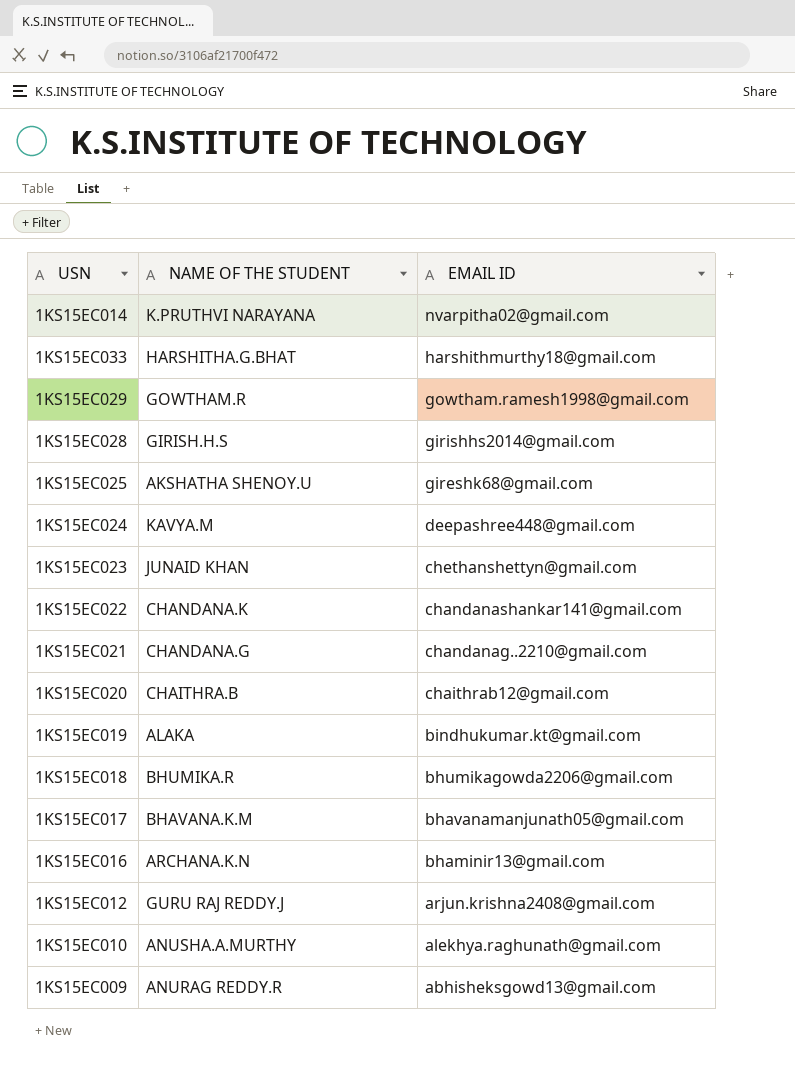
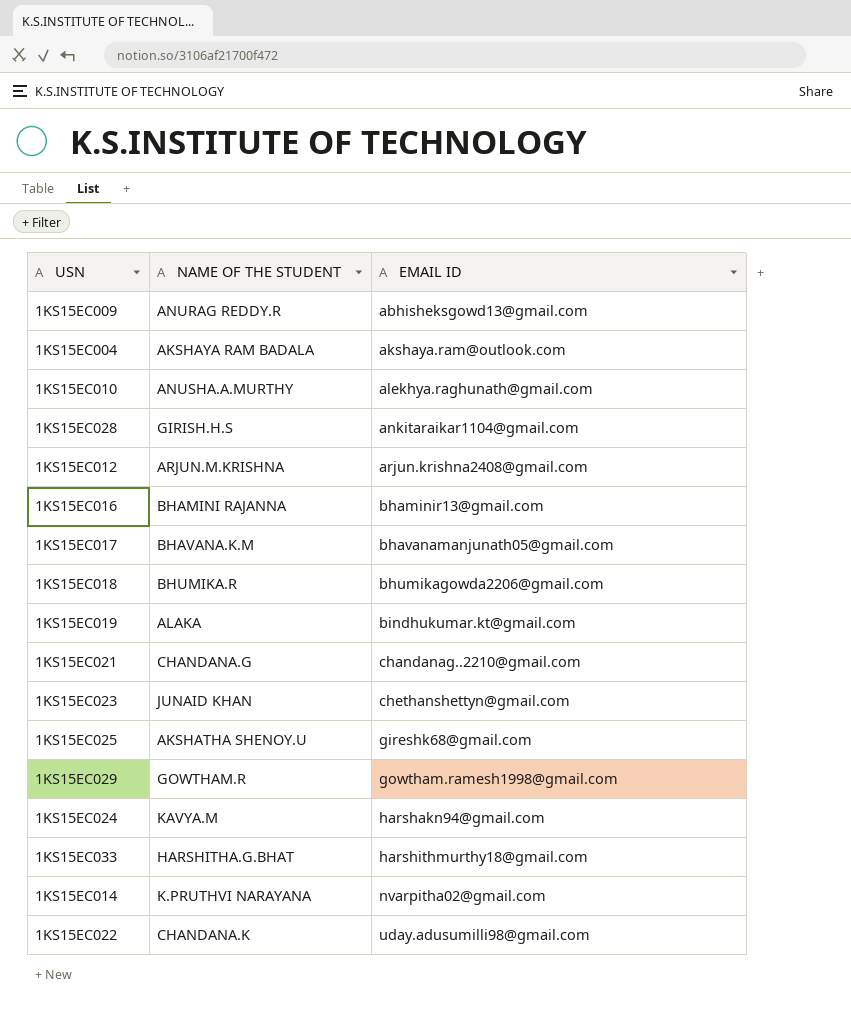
row order: EMAIL ID descending -> EMAIL ID ascending
row 1KS15EC020: CHAITHRA.B | chaithrab12@gmail.com -> none
row 1KS15EC004: none -> AKSHAYA RAM BADALA | akshaya.ram@outlook.com
1KS15EC028 | EMAIL ID: girishhs2014@gmail.com -> ankitaraikar1104@gmail.com
1KS15EC012 | NAME OF THE STUDENT: GURU RAJ REDDY.J -> ARJUN.M.KRISHNA
1KS15EC016 | NAME OF THE STUDENT: ARCHANA.K.N -> BHAMINI RAJANNA
1KS15EC024 | EMAIL ID: deepashree448@gmail.com -> harshakn94@gmail.com
1KS15EC022 | EMAIL ID: chandanashankar141@gmail.com -> uday.adusumilli98@gmail.com

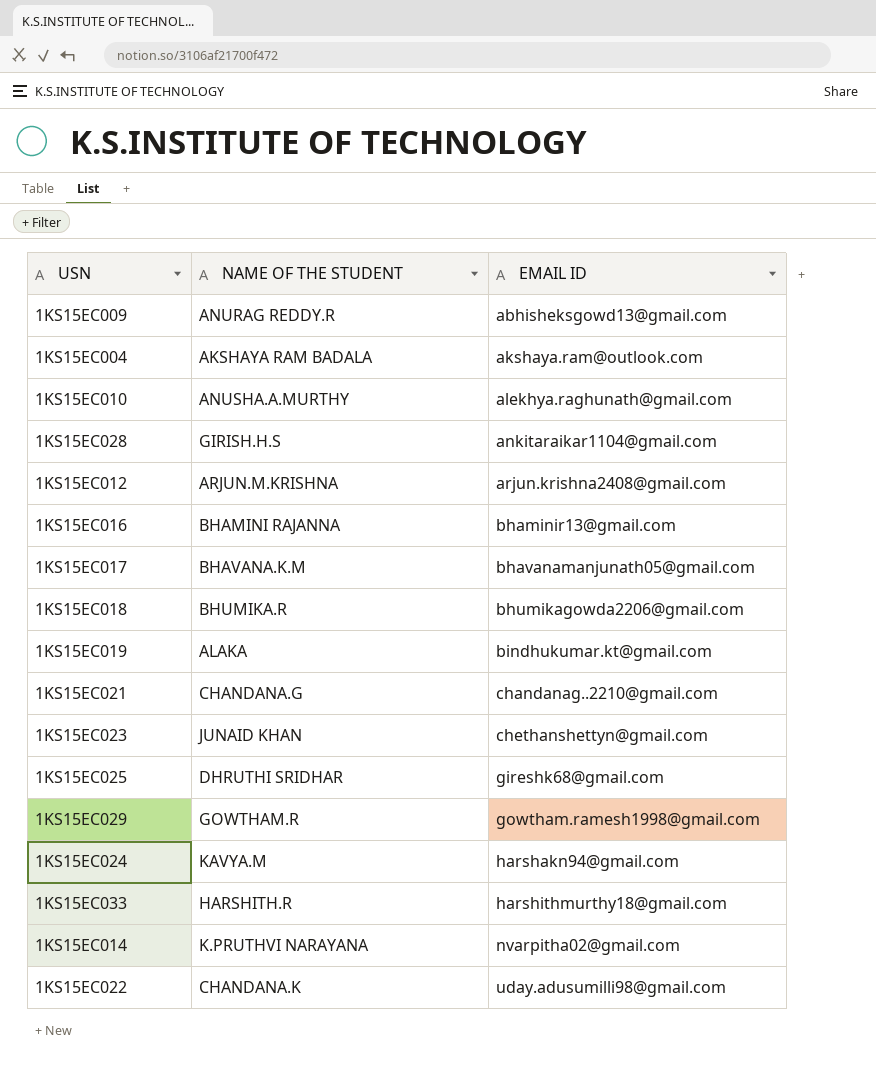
1KS15EC025 | NAME OF THE STUDENT: AKSHATHA SHENOY.U -> DHRUTHI SRIDHAR
1KS15EC033 | NAME OF THE STUDENT: HARSHITHA.G.BHAT -> HARSHITH.R

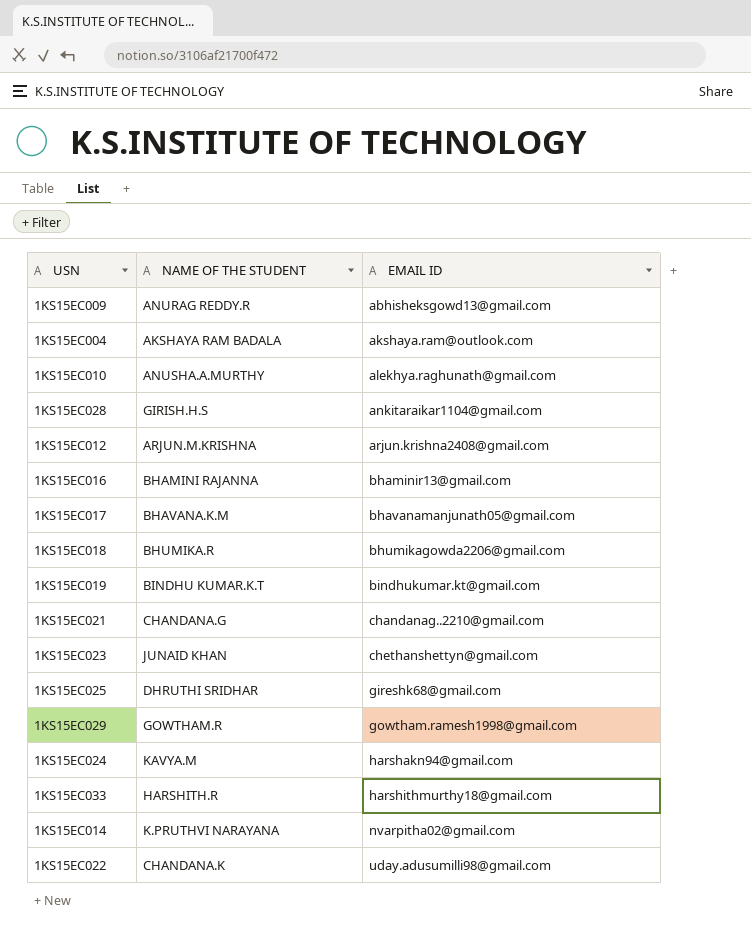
1KS15EC019 | NAME OF THE STUDENT: ALAKA -> BINDHU KUMAR.K.T

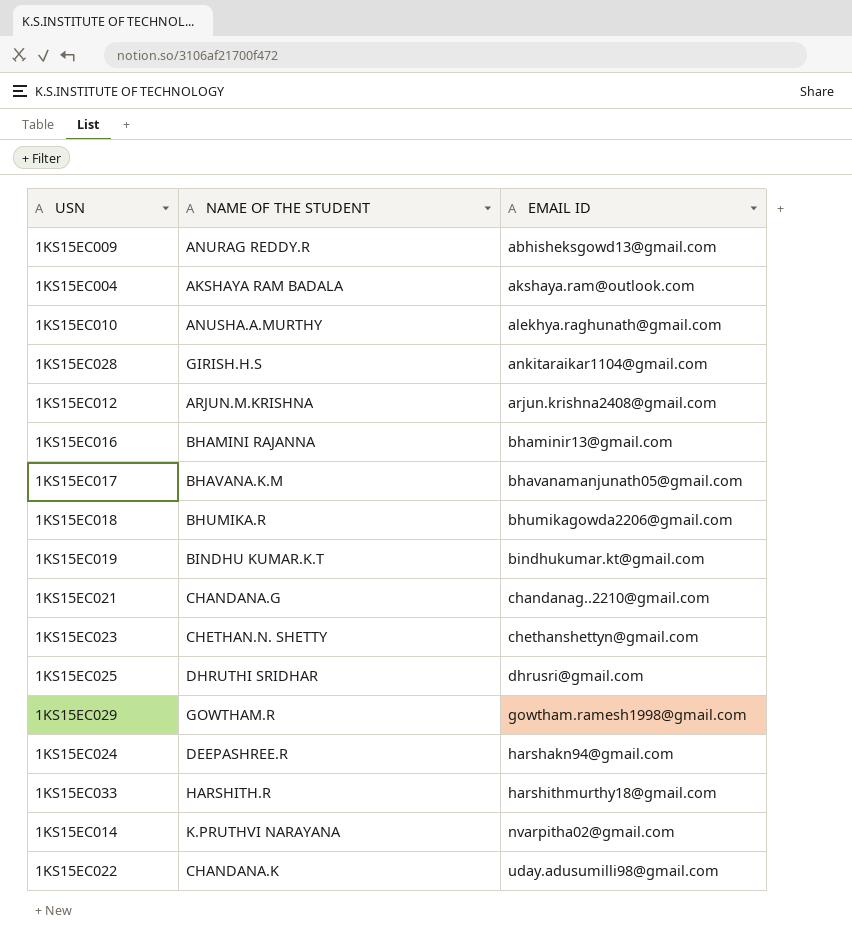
1KS15EC023 | NAME OF THE STUDENT: JUNAID KHAN -> CHETHAN.N. SHETTY
1KS15EC025 | EMAIL ID: gireshk68@gmail.com -> dhrusri@gmail.com
1KS15EC024 | NAME OF THE STUDENT: KAVYA.M -> DEEPASHREE.R

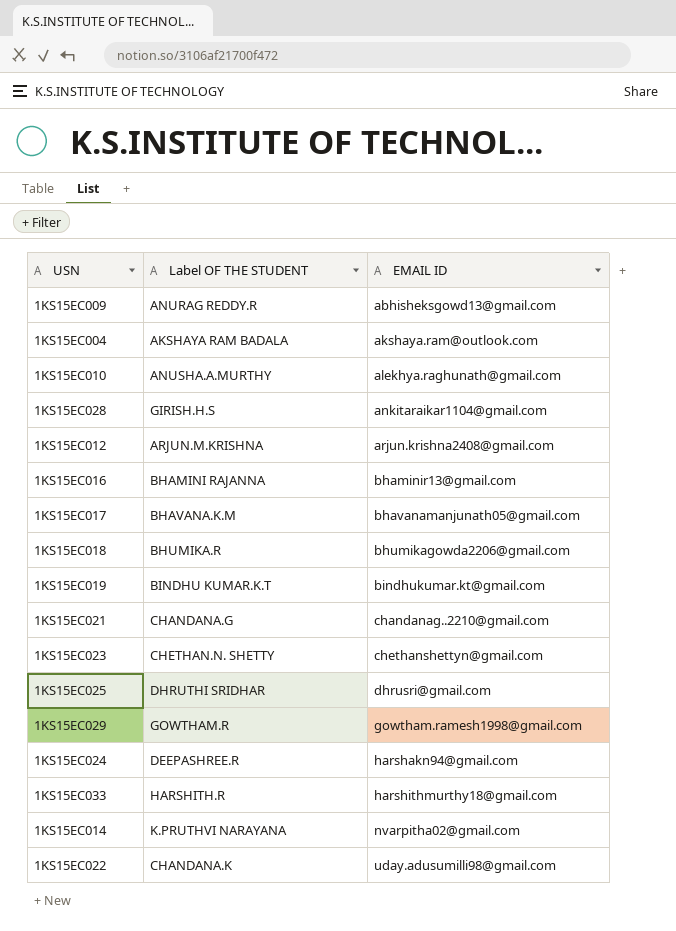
column name: NAME OF THE STUDENT -> Label OF THE STUDENT

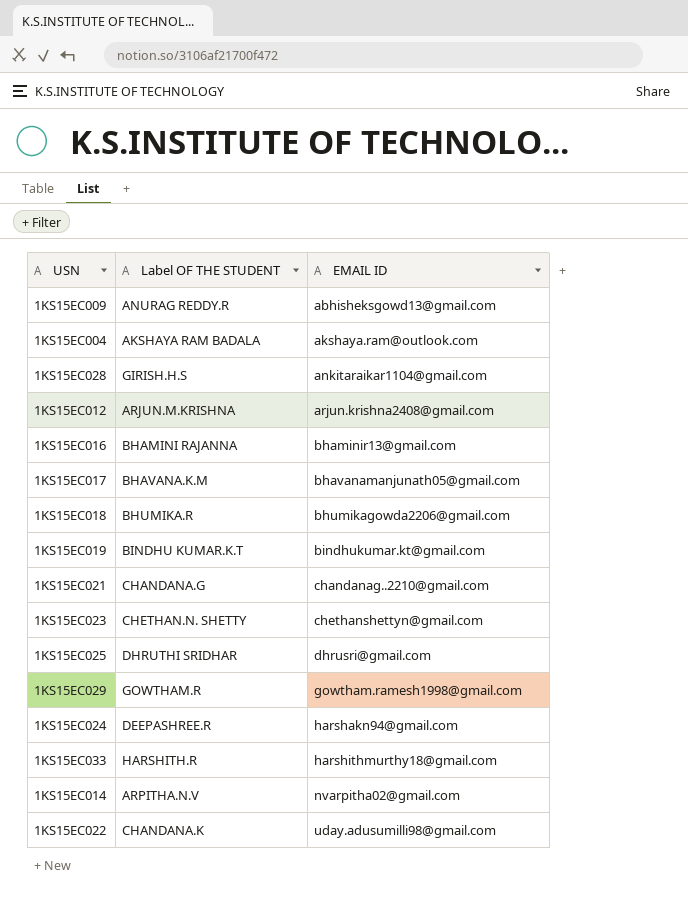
row 1KS15EC010: ANUSHA.A.MURTHY | alekhya.raghunath@gmail.com -> none
1KS15EC014 | Label OF THE STUDENT: K.PRUTHVI NARAYANA -> ARPITHA.N.V

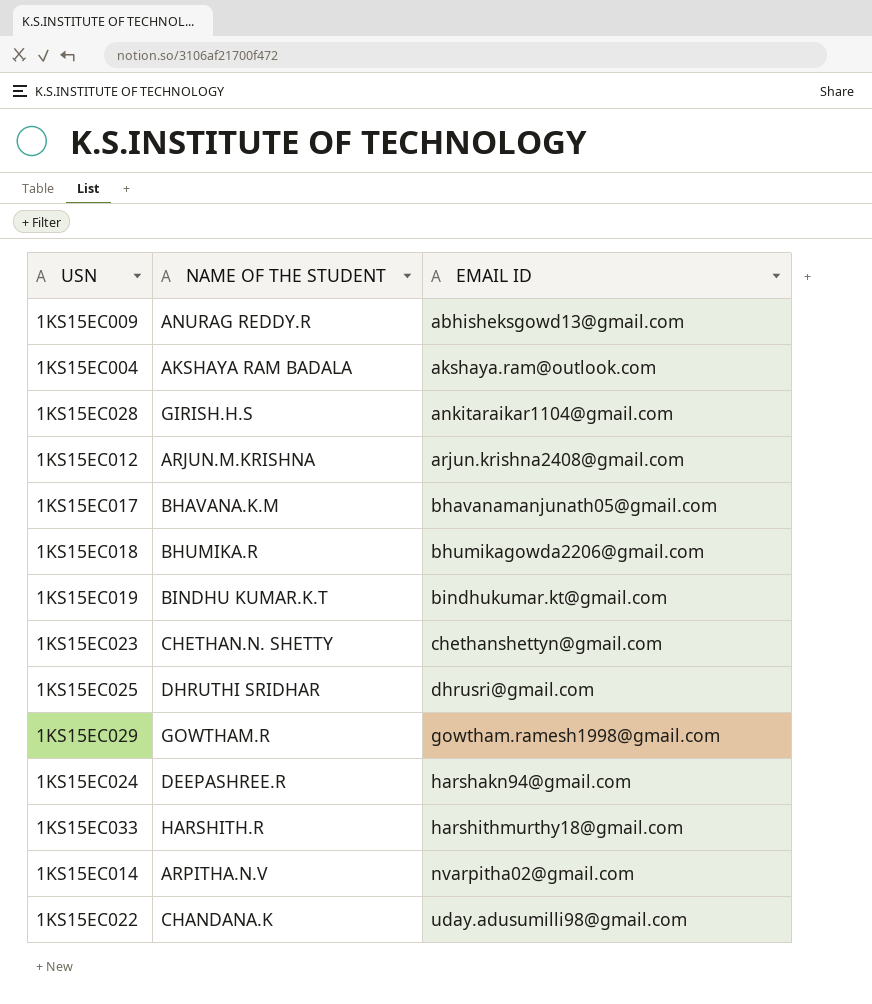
column name: Label OF THE STUDENT -> NAME OF THE STUDENT
row 1KS15EC016: BHAMINI RAJANNA | bhaminir13@gmail.com -> none
row 1KS15EC021: CHANDANA.G | chandanag..2210@gmail.com -> none

